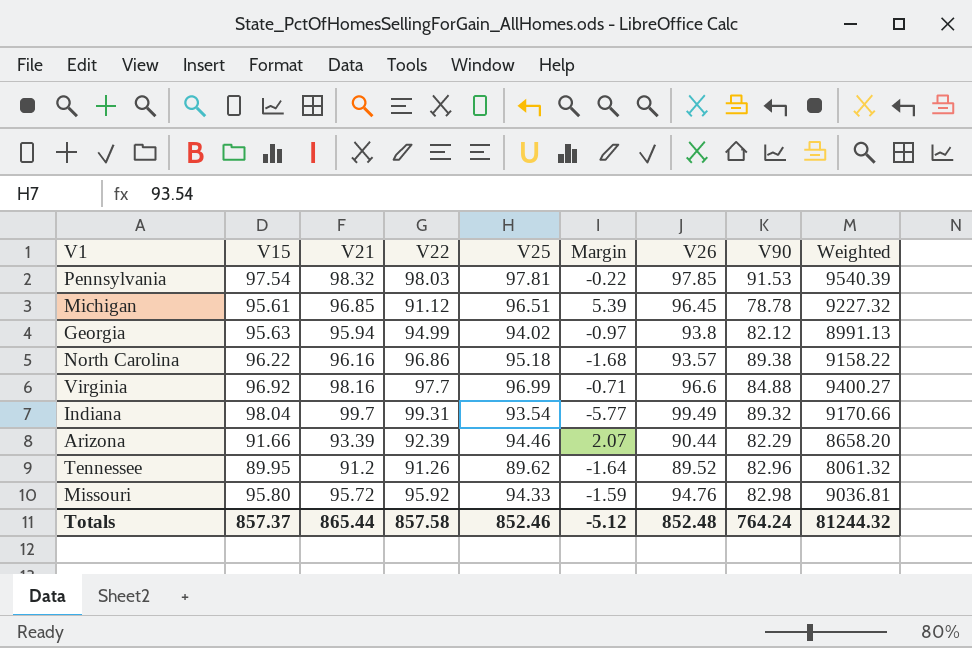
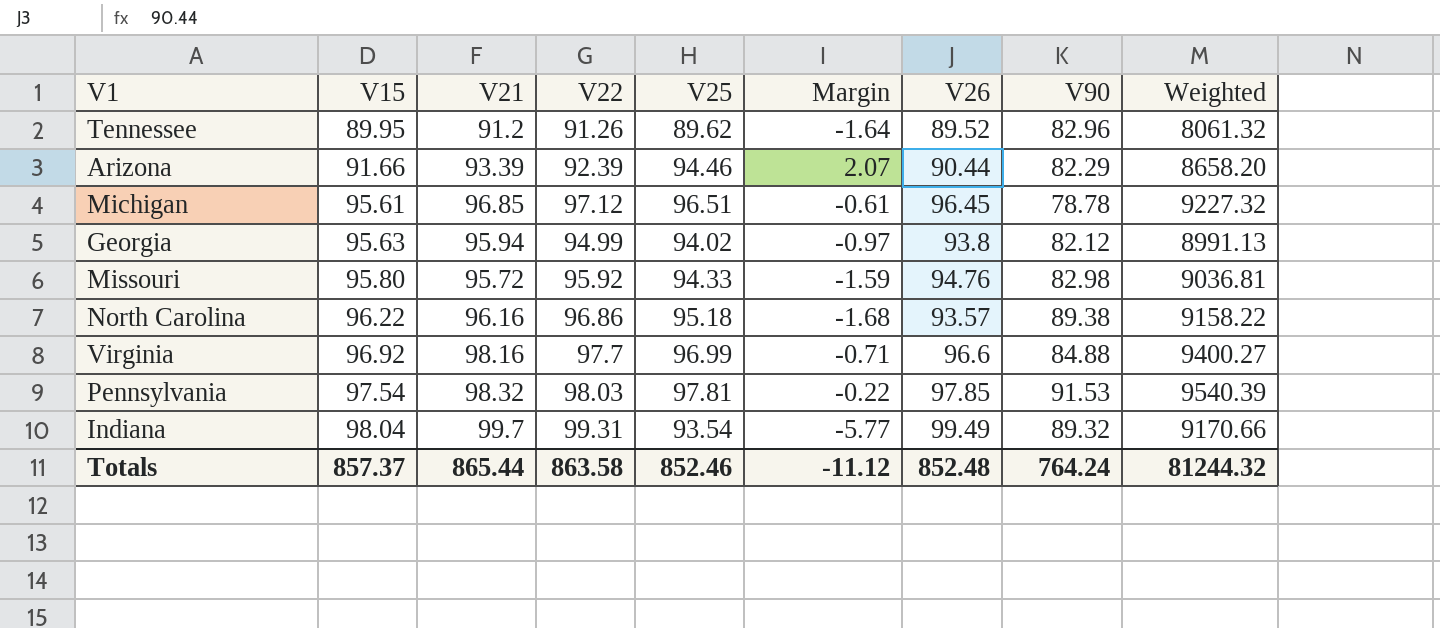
row order: none -> V15 ascending
Michigan | V22: 91.12 -> 97.12
Michigan | Margin: 5.39 -> -0.61
Totals | V22: 857.58 -> 863.58
Totals | Margin: -5.12 -> -11.12

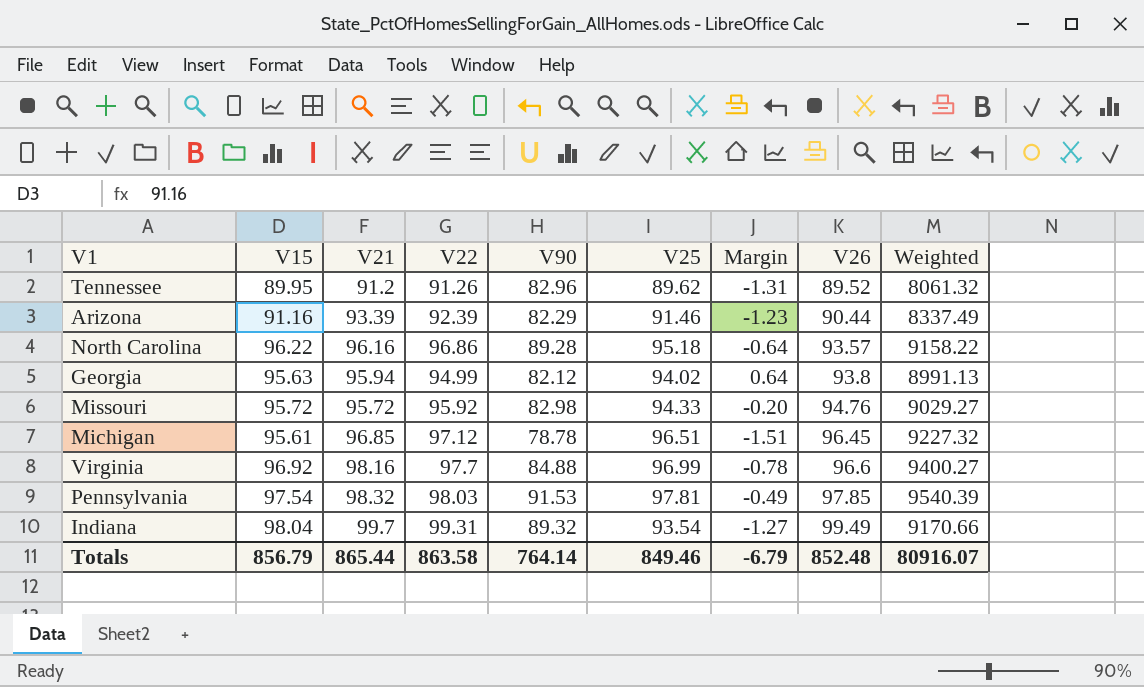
row order: V15 ascending -> V26 ascending
column V90 | position: 8 -> 5
column Margin | formula: [V25] - [V22] -> [V15] - [V22]
Arizona | V15: 91.66 -> 91.16
Arizona | V25: 94.46 -> 91.46
Arizona | Weighted: 8658.20 -> 8337.49
North Carolina | V90: 89.38 -> 89.28
Missouri | V15: 95.80 -> 95.72
Missouri | Weighted: 9036.81 -> 9029.27
Totals | V15: 857.37 -> 856.79
Totals | V90: 764.24 -> 764.14
Totals | V25: 852.46 -> 849.46
Totals | Margin: -11.12 -> -6.79
Totals | Weighted: 81244.32 -> 80916.07

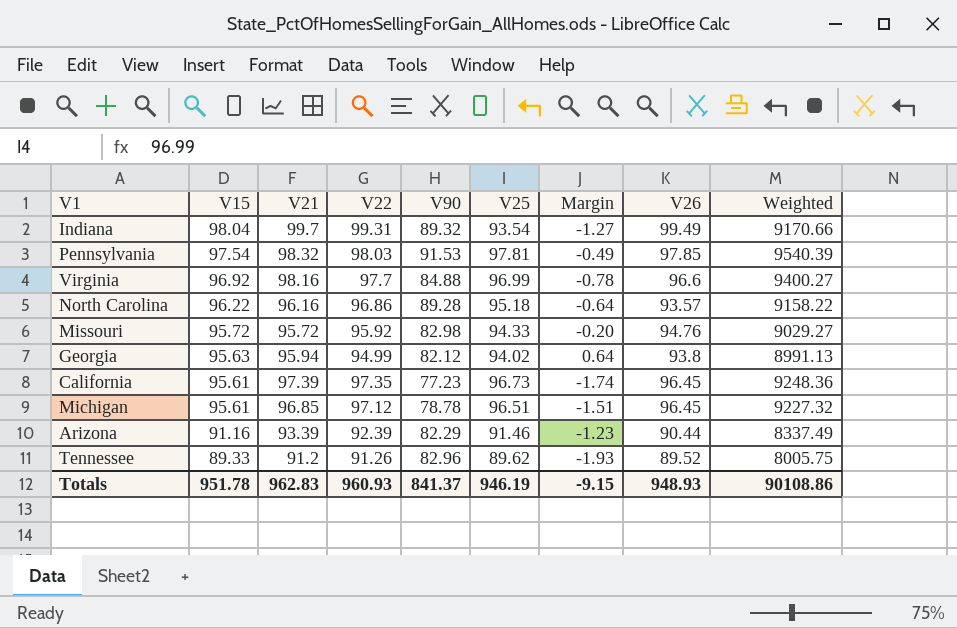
row order: V26 ascending -> V15 descending
row California: none -> 95.61 | 97.39 | 97.35 | 77.23 | 96.73 | -1.74 | 96.45 | 9248.36
Tennessee | V15: 89.95 -> 89.33
Tennessee | Margin: -1.31 -> -1.93
Tennessee | Weighted: 8061.32 -> 8005.75
Totals | V15: 856.79 -> 951.78
Totals | V21: 865.44 -> 962.83
Totals | V22: 863.58 -> 960.93
Totals | V90: 764.14 -> 841.37
Totals | V25: 849.46 -> 946.19
Totals | Margin: -6.79 -> -9.15
Totals | V26: 852.48 -> 948.93
Totals | Weighted: 80916.07 -> 90108.86

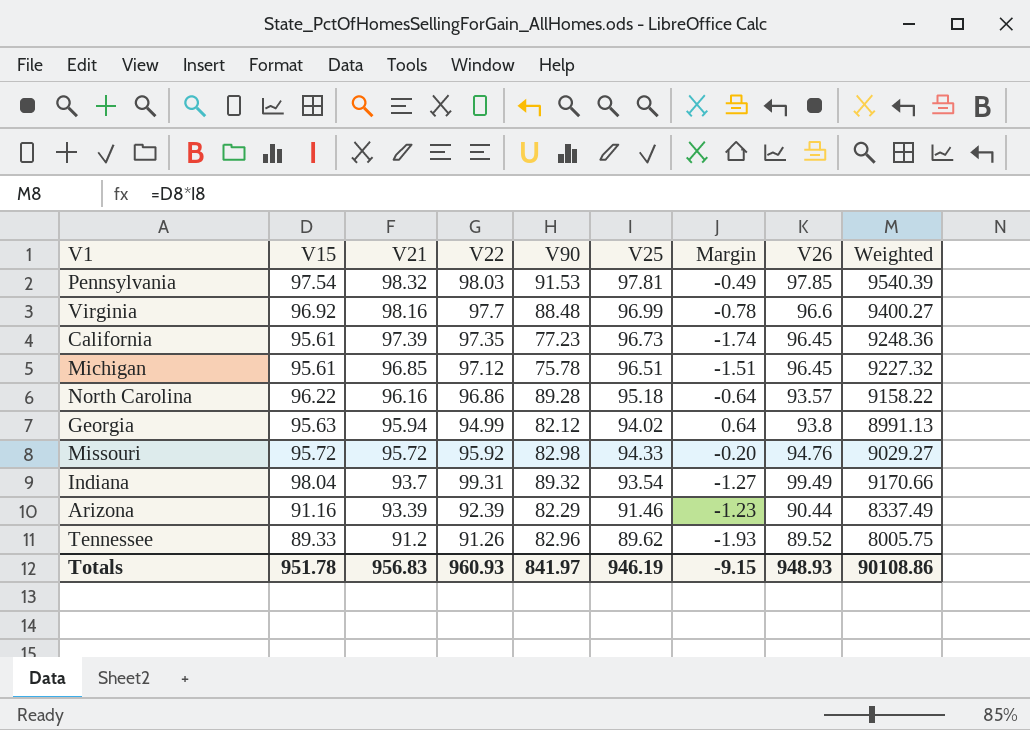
row order: V15 descending -> V21 descending
Virginia | V90: 84.88 -> 88.48
Michigan | V90: 78.78 -> 75.78
Indiana | V21: 99.7 -> 93.7
Totals | V21: 962.83 -> 956.83
Totals | V90: 841.37 -> 841.97

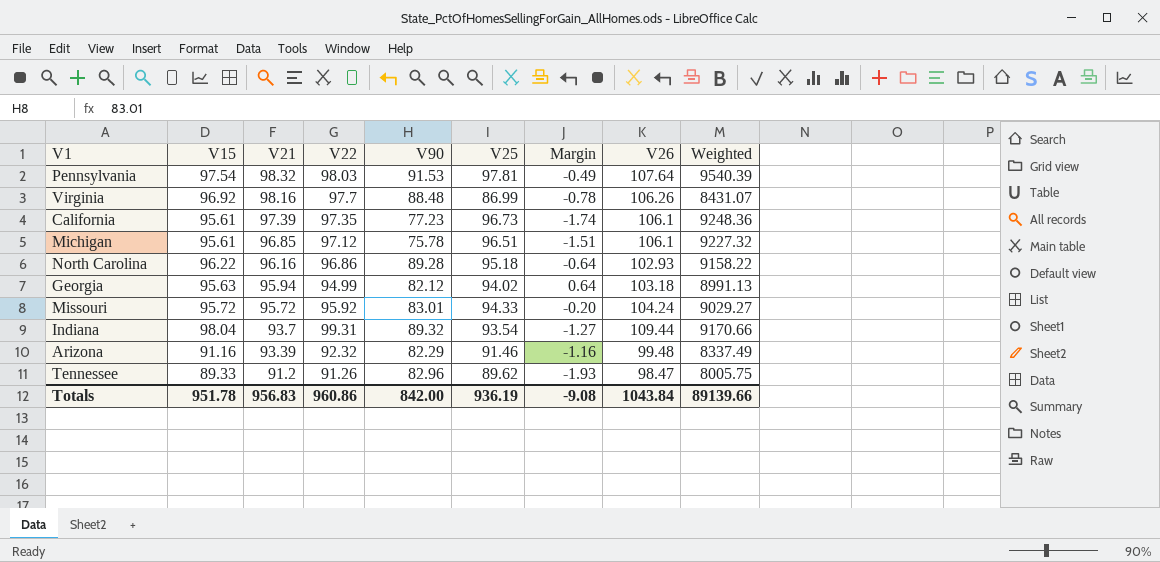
Pennsylvania | V26: 97.85 -> 107.64
Virginia | V25: 96.99 -> 86.99
Virginia | V26: 96.6 -> 106.26
Virginia | Weighted: 9400.27 -> 8431.07
California | V26: 96.45 -> 106.1
Michigan | V26: 96.45 -> 106.1
North Carolina | V26: 93.57 -> 102.93
Georgia | V26: 93.8 -> 103.18
Missouri | V90: 82.98 -> 83.01
Missouri | V26: 94.76 -> 104.24
Indiana | V26: 99.49 -> 109.44
Arizona | V22: 92.39 -> 92.32
Arizona | Margin: -1.23 -> -1.16
Arizona | V26: 90.44 -> 99.48
Tennessee | V26: 89.52 -> 98.47
Totals | V22: 960.93 -> 960.86
Totals | V90: 841.97 -> 842.00
Totals | V25: 946.19 -> 936.19
Totals | Margin: -9.15 -> -9.08
Totals | V26: 948.93 -> 1043.84
Totals | Weighted: 90108.86 -> 89139.66

